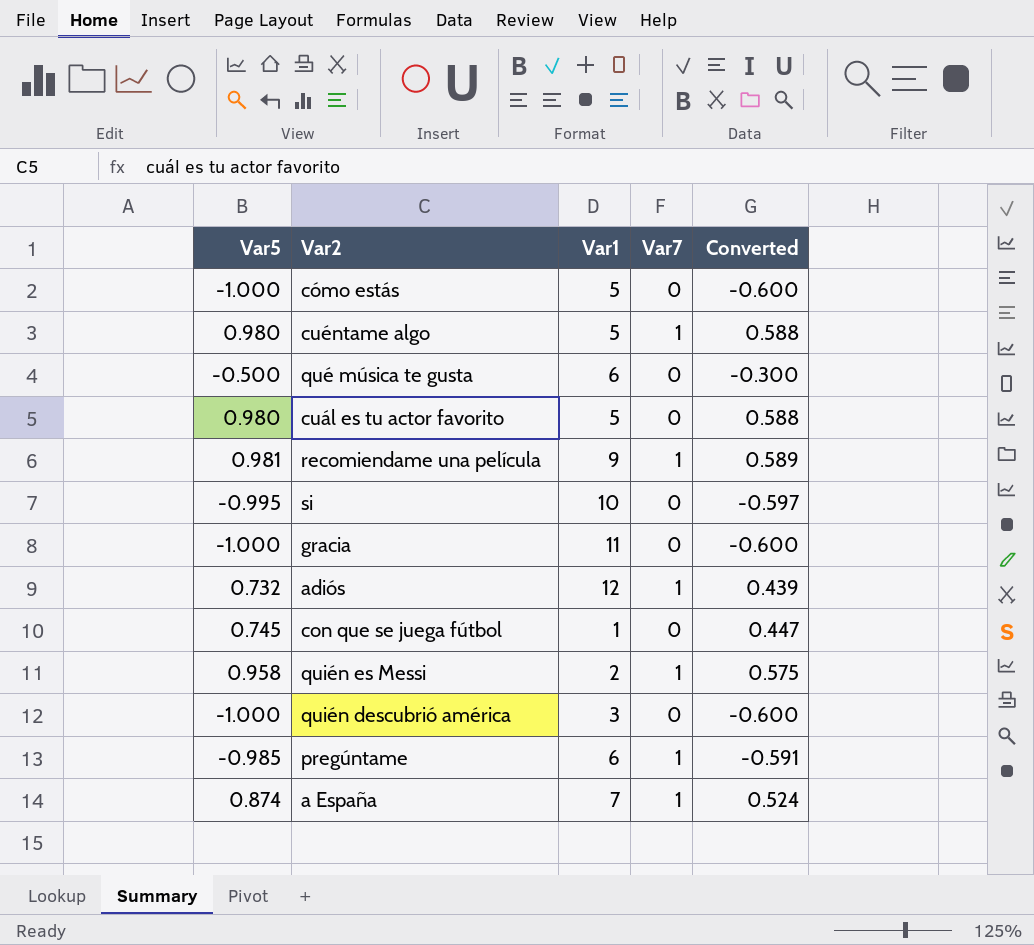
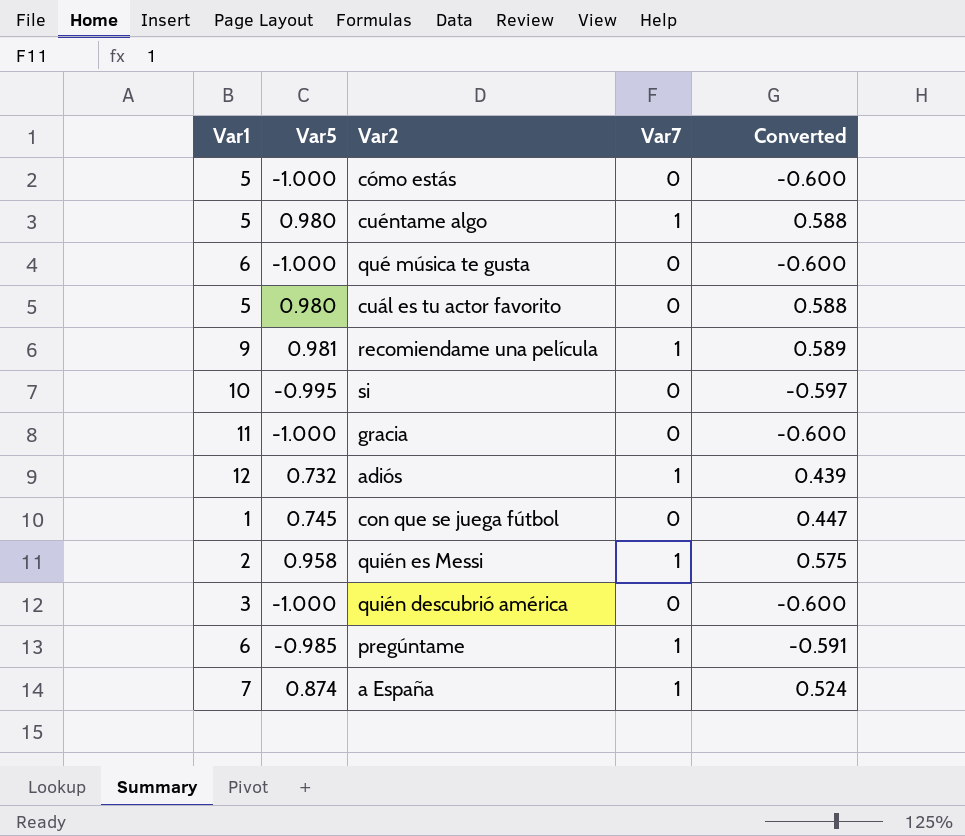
column Var1 | position: 3 -> 1
qué música te gusta | Var5: -0.500 -> -1.000
qué música te gusta | Converted: -0.300 -> -0.600

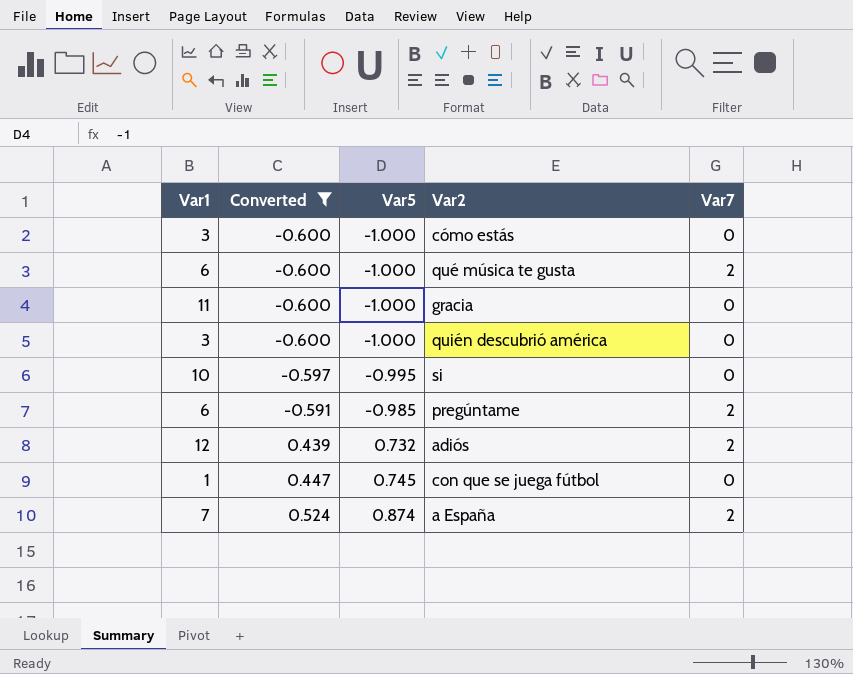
filter: none -> Converted <= 0.524
row order: none -> Converted ascending
column Converted | position: 5 -> 2
cómo estás | Var1: 5 -> 3
qué música te gusta | Var7: 0 -> 2
pregúntame | Var7: 1 -> 2
adiós | Var7: 1 -> 2
a España | Var7: 1 -> 2

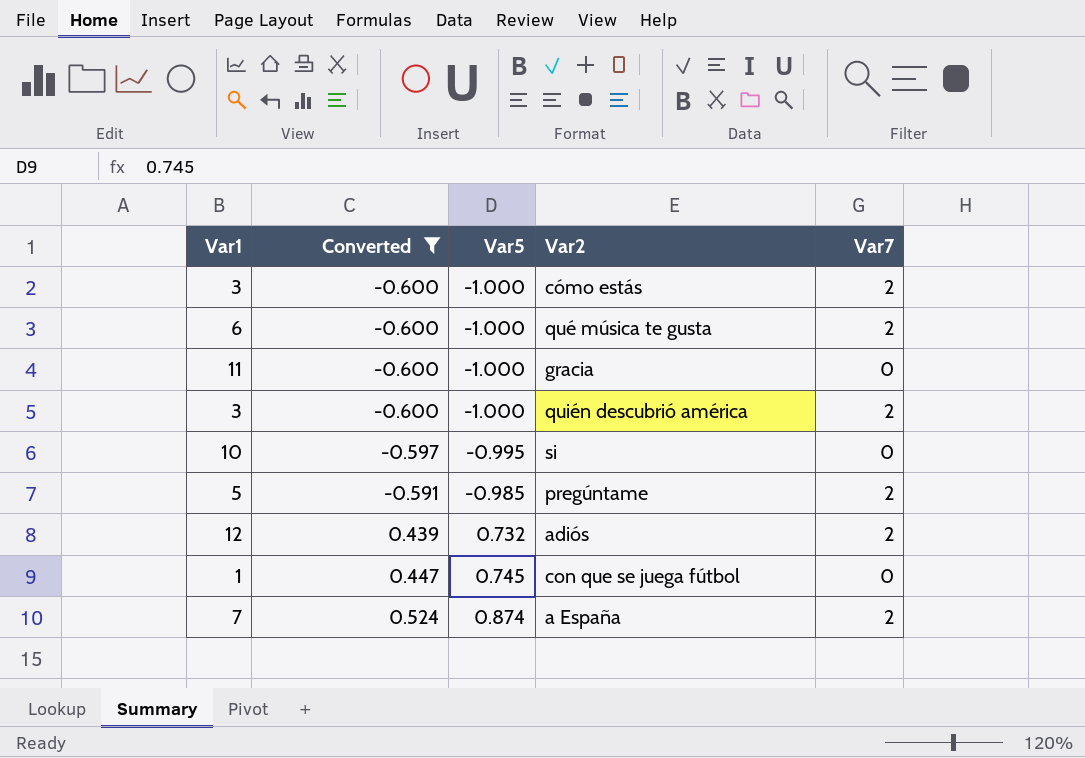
cómo estás | Var7: 0 -> 2
quién descubrió américa | Var7: 0 -> 2
pregúntame | Var1: 6 -> 5

